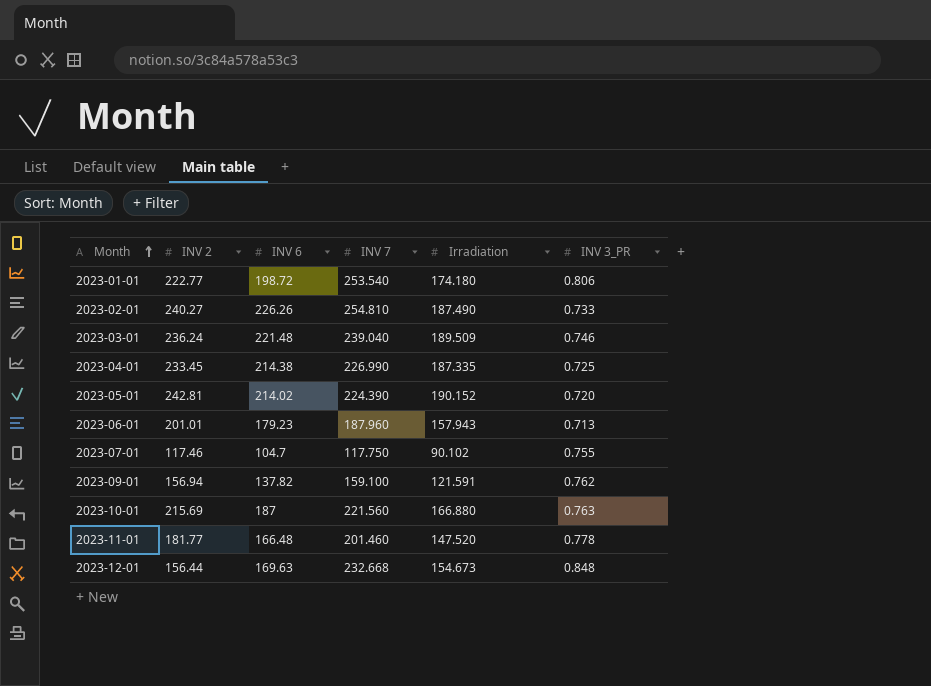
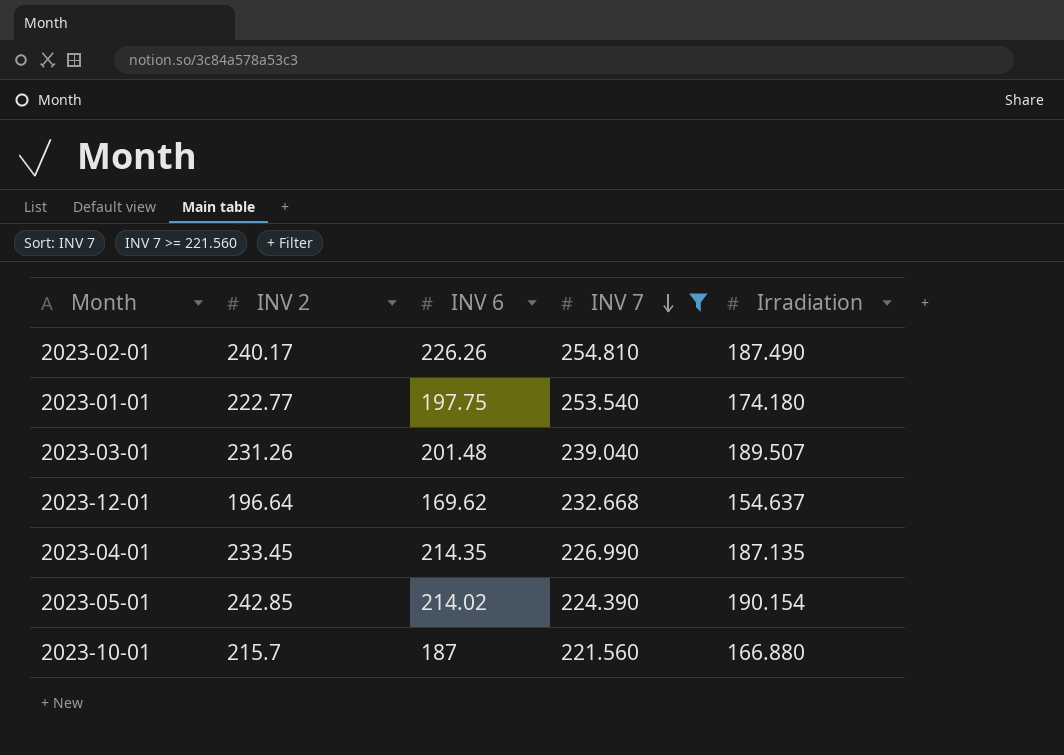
filter: none -> INV 7 >= 221.560
row order: Month ascending -> INV 7 descending
column INV 3_PR | position: 6 -> none
2023-02-01 | INV 2: 240.27 -> 240.17
2023-01-01 | INV 6: 198.72 -> 197.75
2023-03-01 | INV 2: 236.24 -> 231.26
2023-03-01 | INV 6: 221.48 -> 201.48
2023-03-01 | Irradiation: 189.509 -> 189.507
2023-12-01 | INV 2: 156.44 -> 196.64
2023-12-01 | INV 6: 169.63 -> 169.62
2023-12-01 | Irradiation: 154.673 -> 154.637
2023-04-01 | INV 6: 214.38 -> 214.35
2023-04-01 | Irradiation: 187.335 -> 187.135
2023-05-01 | INV 2: 242.81 -> 242.85
2023-05-01 | Irradiation: 190.152 -> 190.154
2023-10-01 | INV 2: 215.69 -> 215.7

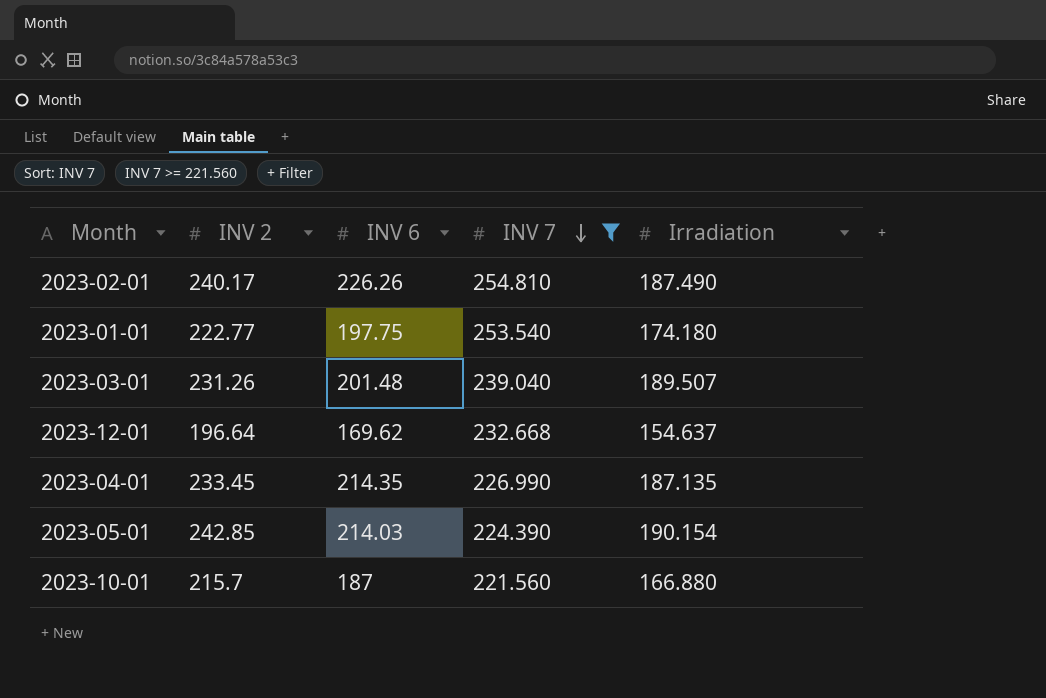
2023-05-01 | INV 6: 214.02 -> 214.03

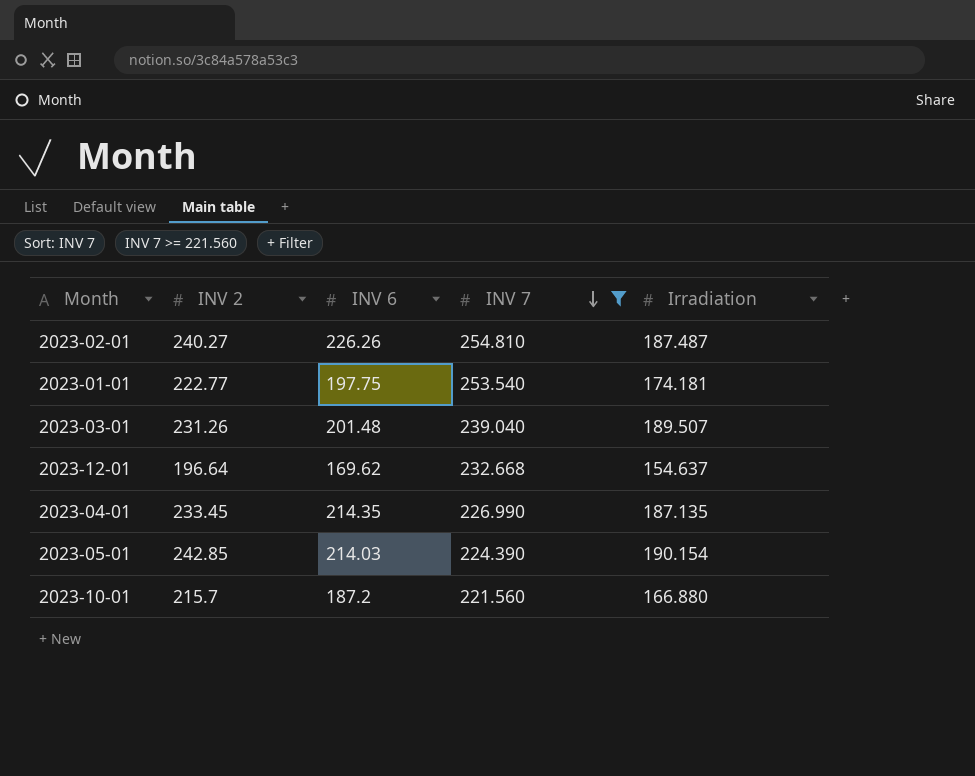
2023-02-01 | INV 2: 240.17 -> 240.27
2023-02-01 | Irradiation: 187.490 -> 187.487
2023-01-01 | Irradiation: 174.180 -> 174.181
2023-10-01 | INV 6: 187 -> 187.2

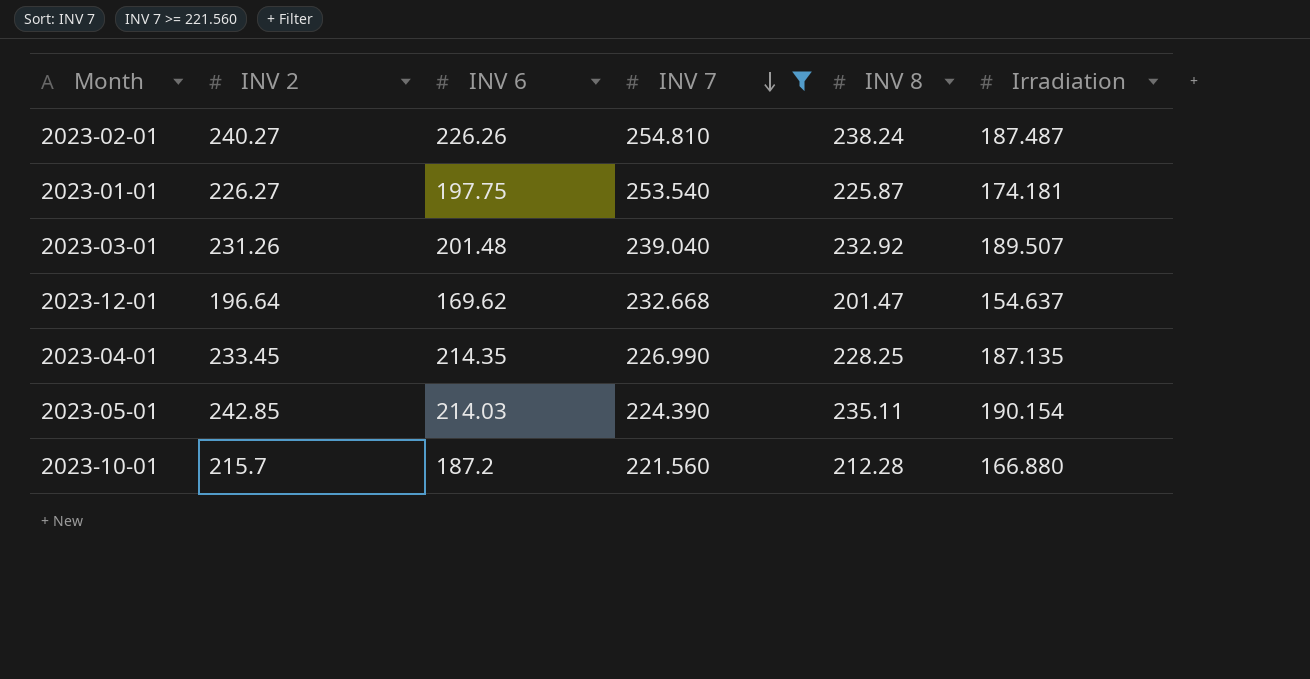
column INV 8 | position: none -> 5
2023-01-01 | INV 2: 222.77 -> 226.27

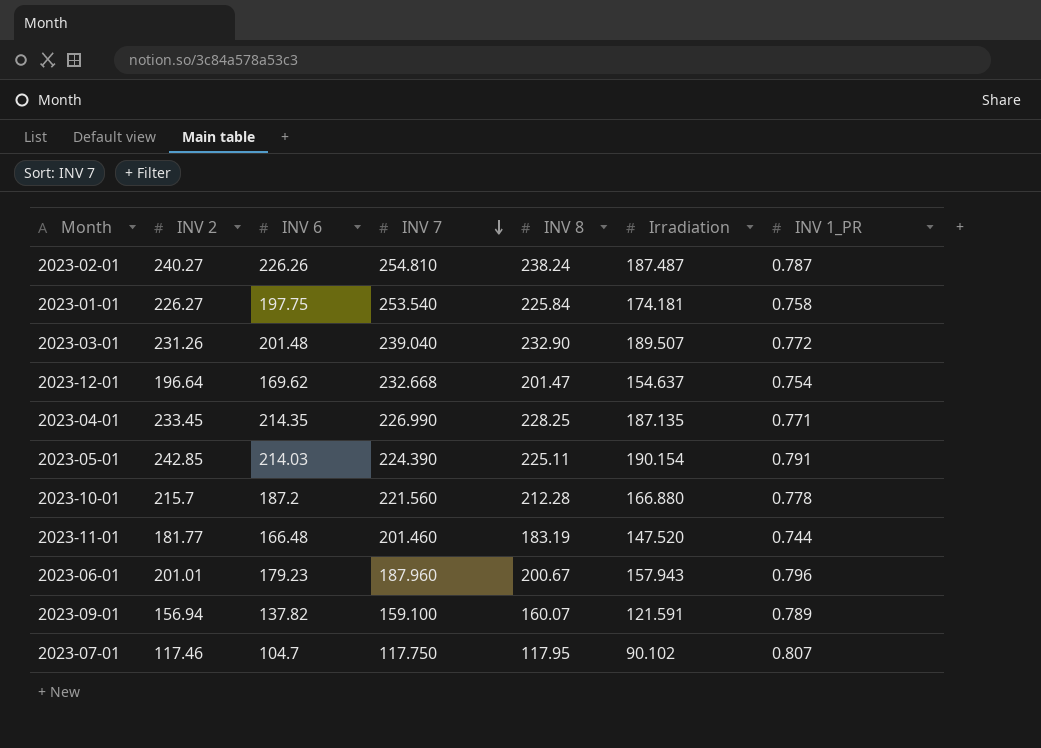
filter: INV 7 >= 221.560 -> none
column INV 1_PR | position: none -> 7
2023-01-01 | INV 8: 225.87 -> 225.84
2023-03-01 | INV 8: 232.92 -> 232.90
2023-05-01 | INV 8: 235.11 -> 225.11

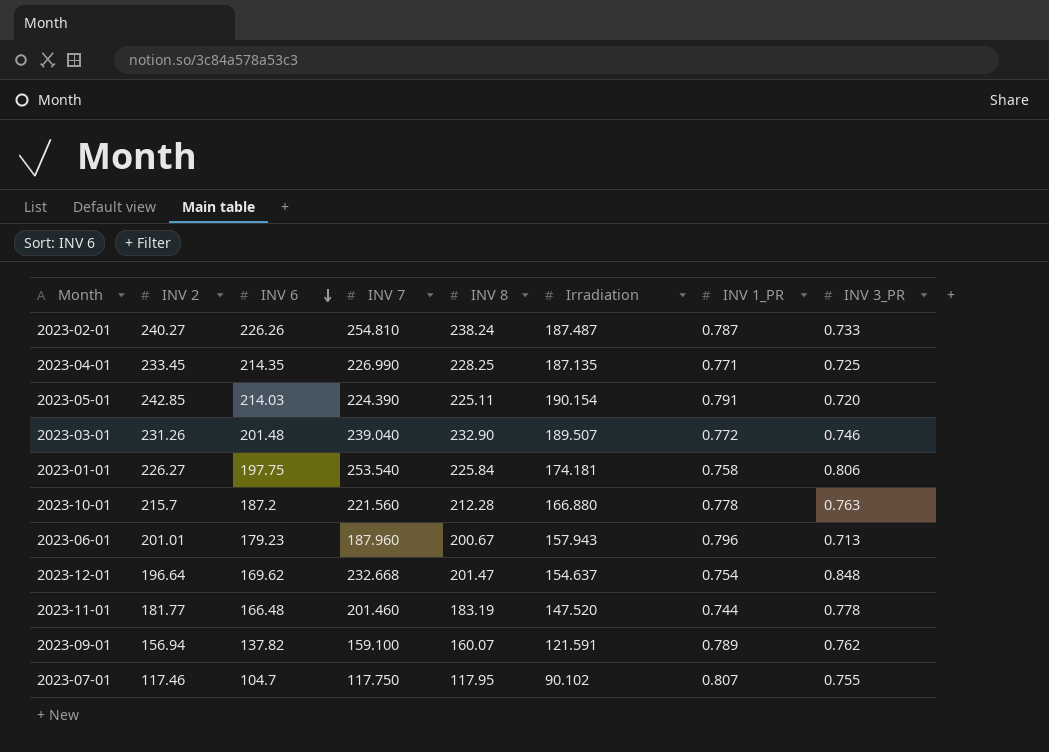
row order: INV 7 descending -> INV 6 descending
column INV 3_PR | position: none -> 8

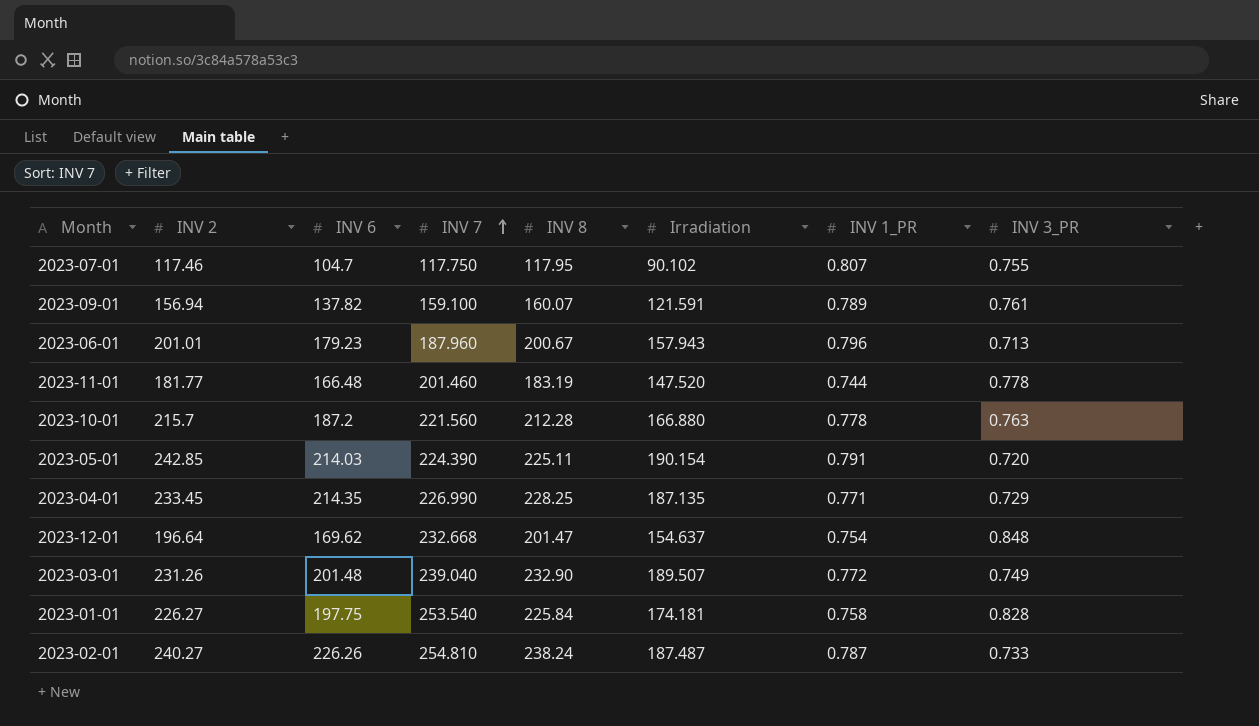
row order: INV 6 descending -> INV 7 ascending
2023-09-01 | INV 3_PR: 0.762 -> 0.761
2023-04-01 | INV 3_PR: 0.725 -> 0.729
2023-03-01 | INV 3_PR: 0.746 -> 0.749
2023-01-01 | INV 3_PR: 0.806 -> 0.828

